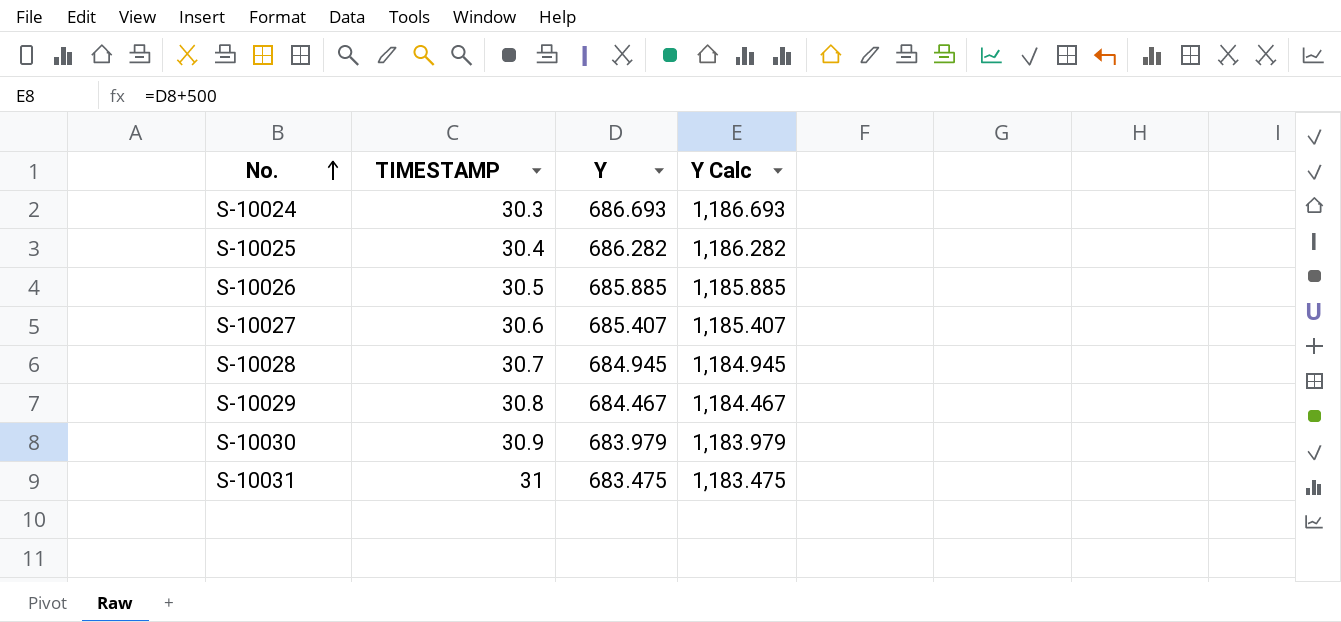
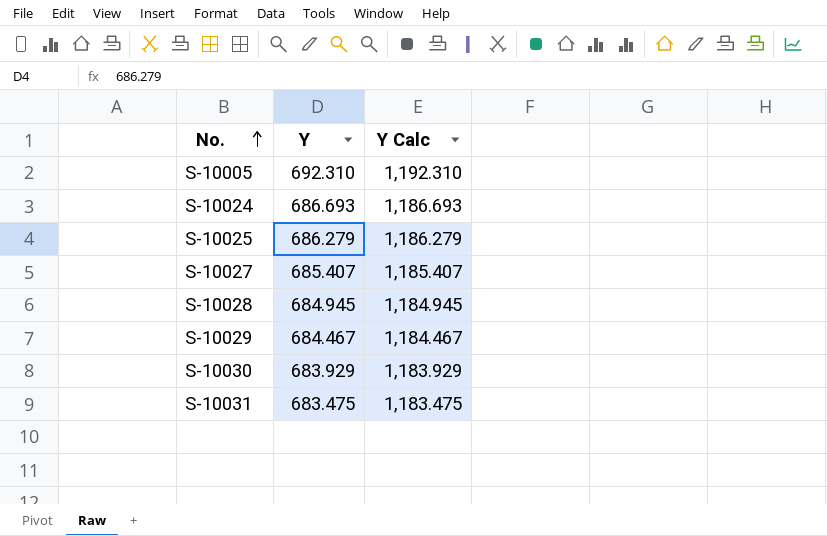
column TIMESTAMP | position: 2 -> none
row S-10026: 30.5 | 685.885 | 1,185.885 -> none
row S-10005: none -> 692.310 | 1,192.310
S-10025 | Y: 686.282 -> 686.279
S-10025 | Y Calc: 1,186.282 -> 1,186.279
S-10030 | Y: 683.979 -> 683.929
S-10030 | Y Calc: 1,183.979 -> 1,183.929

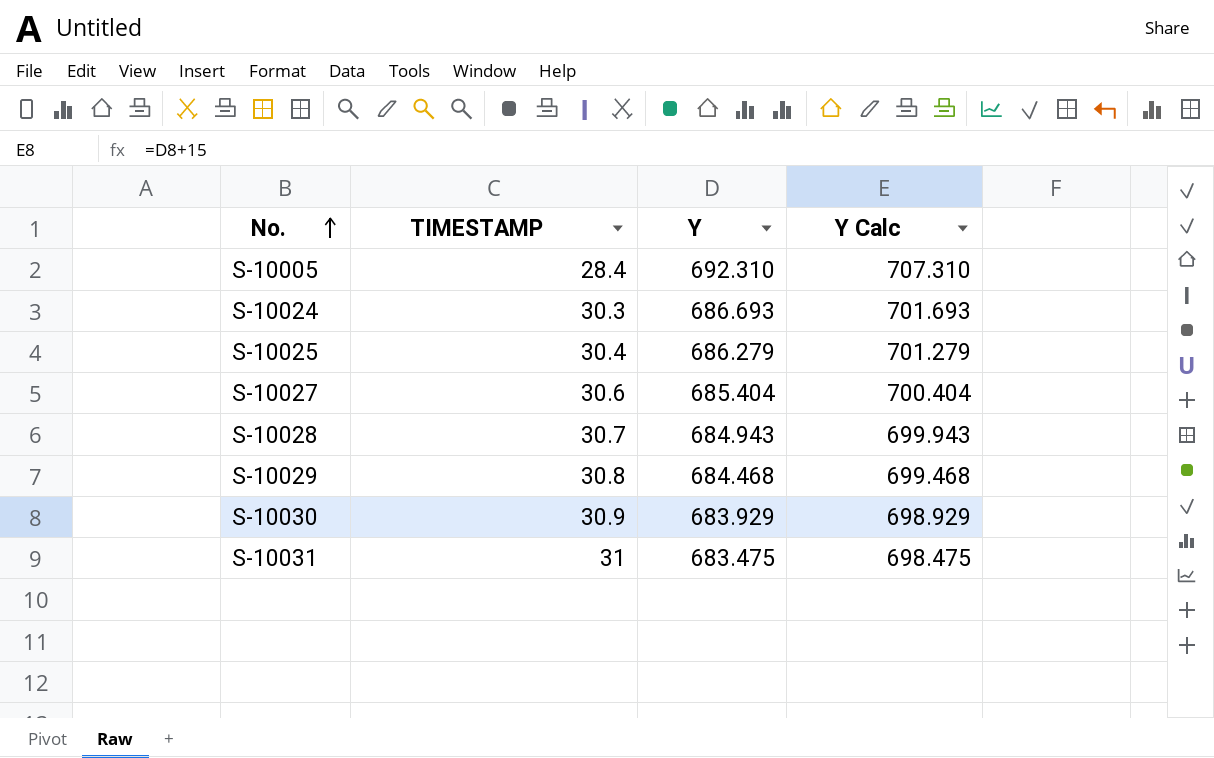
column TIMESTAMP | position: none -> 2
column Y Calc | formula: [Y] + 500 -> [Y] + 15
S-10027 | Y: 685.407 -> 685.404
S-10028 | Y: 684.945 -> 684.943
S-10029 | Y: 684.467 -> 684.468

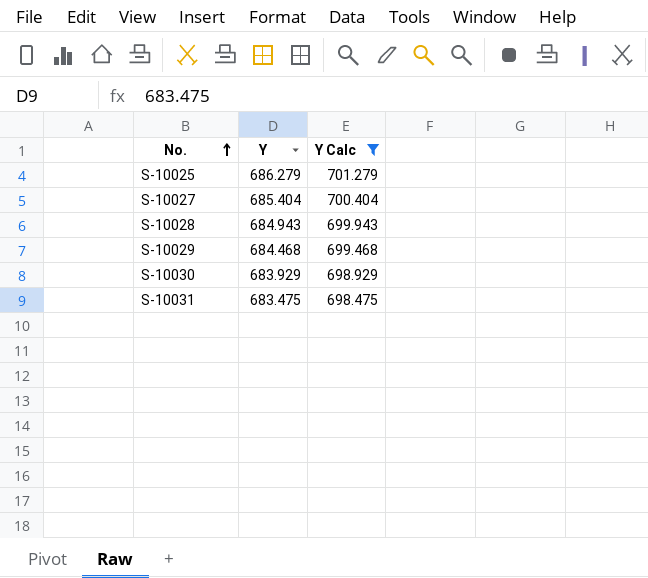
filter: none -> Y Calc <= 701.279
column TIMESTAMP | position: 2 -> none

